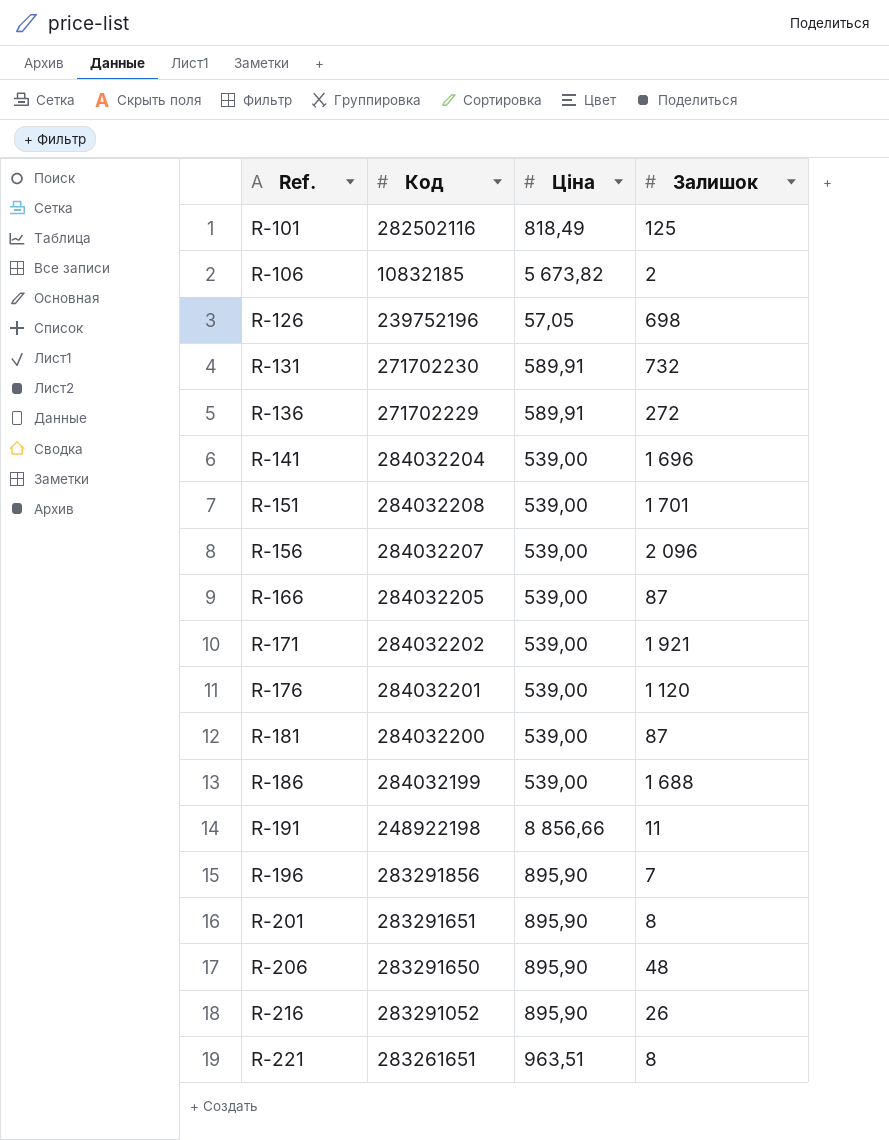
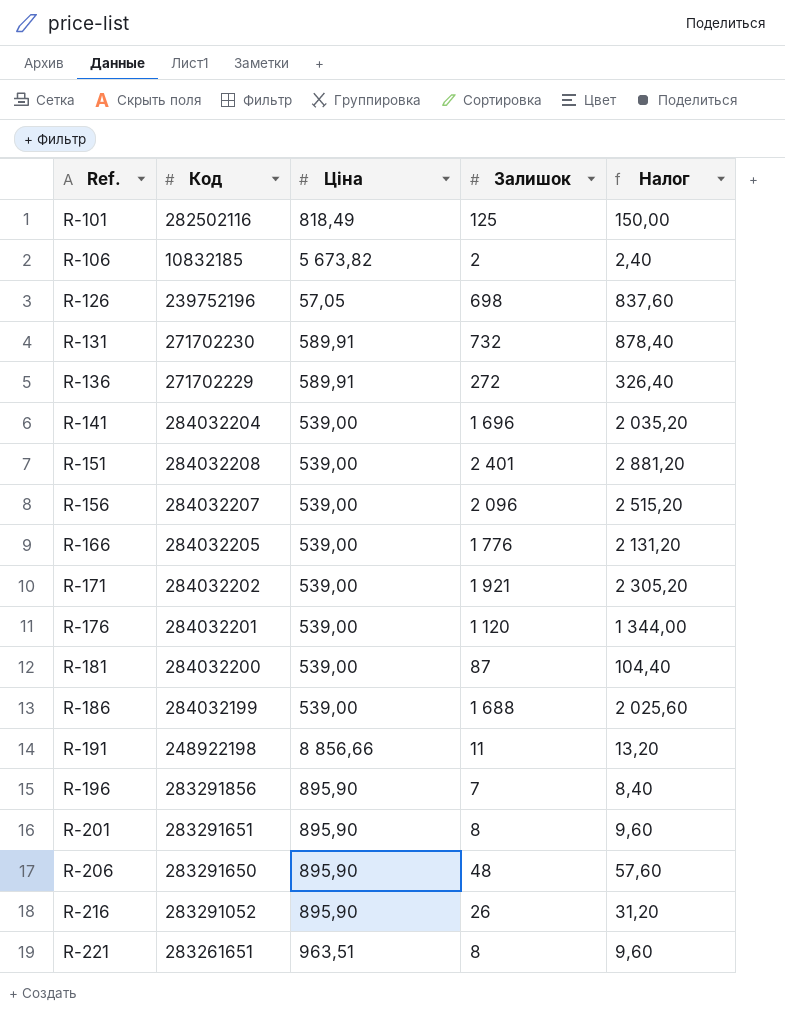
column Налог | formula: none -> [Залишок] * 1,2
R-151 | Залишок: 1 701 -> 2 401
R-166 | Залишок: 87 -> 1 776

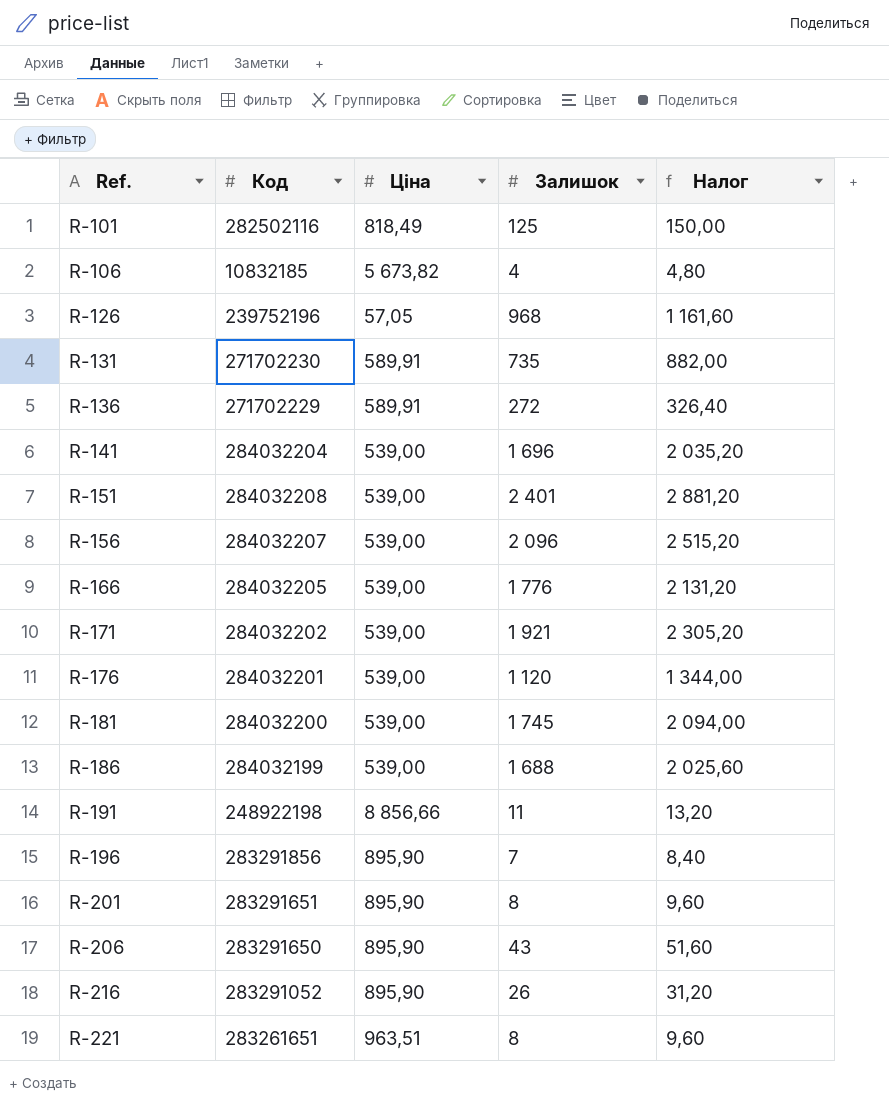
R-106 | Залишок: 2 -> 4
R-106 | Налог: 2,40 -> 4,80
R-126 | Залишок: 698 -> 968
R-126 | Налог: 837,60 -> 1 161,60
R-131 | Залишок: 732 -> 735
R-131 | Налог: 878,40 -> 882,00
R-181 | Залишок: 87 -> 1 745
R-181 | Налог: 104,40 -> 2 094,00
R-206 | Залишок: 48 -> 43
R-206 | Налог: 57,60 -> 51,60

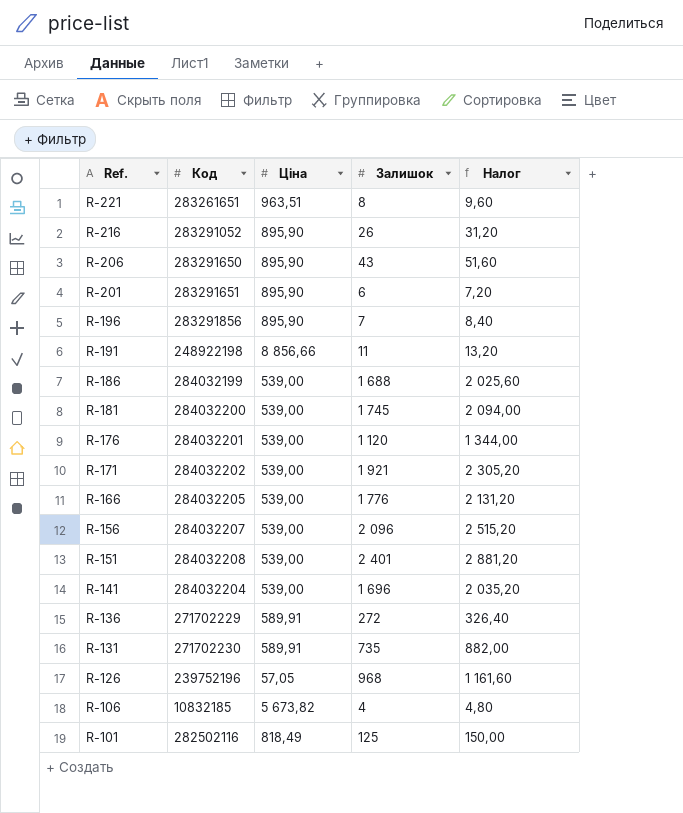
row order: Ref. ascending -> Ref. descending
R-201 | Залишок: 8 -> 6
R-201 | Налог: 9,60 -> 7,20

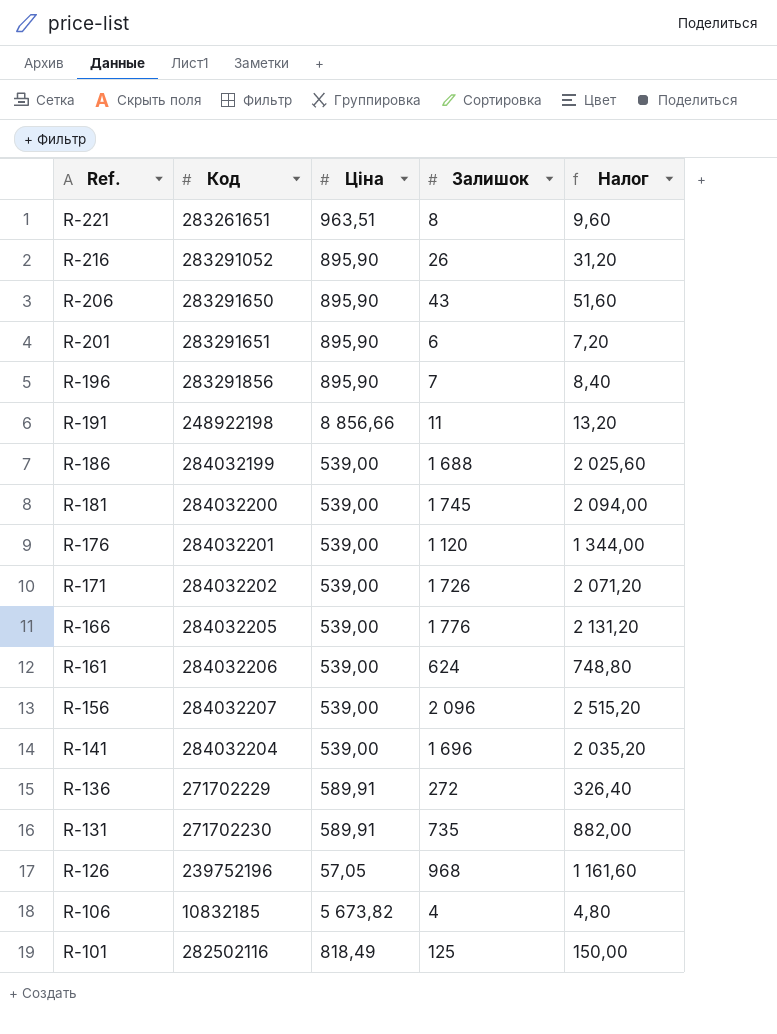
row R-151: 284032208 | 539,00 | 2 401 | 2 881,20 -> none
R-171 | Залишок: 1 921 -> 1 726
R-171 | Налог: 2 305,20 -> 2 071,20
row R-161: none -> 284032206 | 539,00 | 624 | 748,80

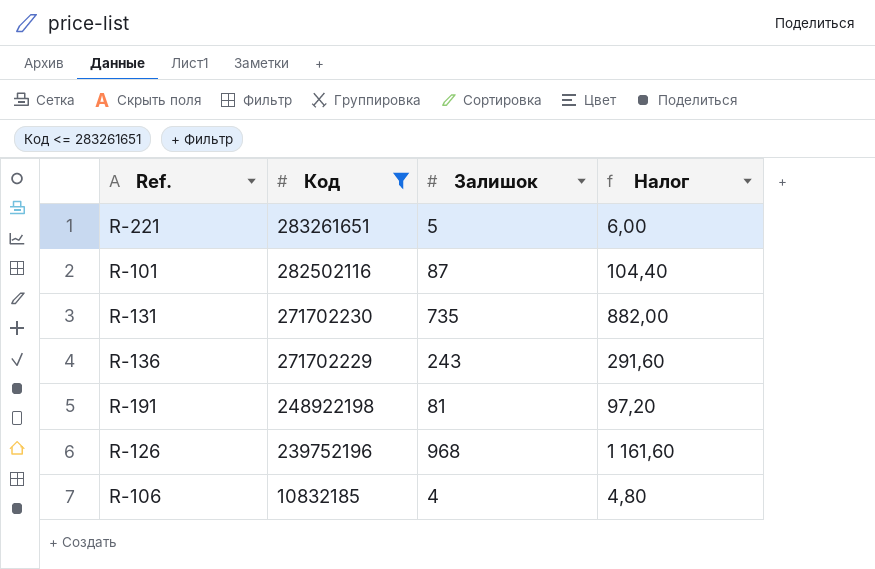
filter: none -> Код <= 283261651
row order: Ref. descending -> Код descending
column Ціна | position: 3 -> none
R-221 | Залишок: 8 -> 5
R-221 | Налог: 9,60 -> 6,00
R-101 | Залишок: 125 -> 87
R-101 | Налог: 150,00 -> 104,40
R-136 | Залишок: 272 -> 243
R-136 | Налог: 326,40 -> 291,60
R-191 | Залишок: 11 -> 81
R-191 | Налог: 13,20 -> 97,20

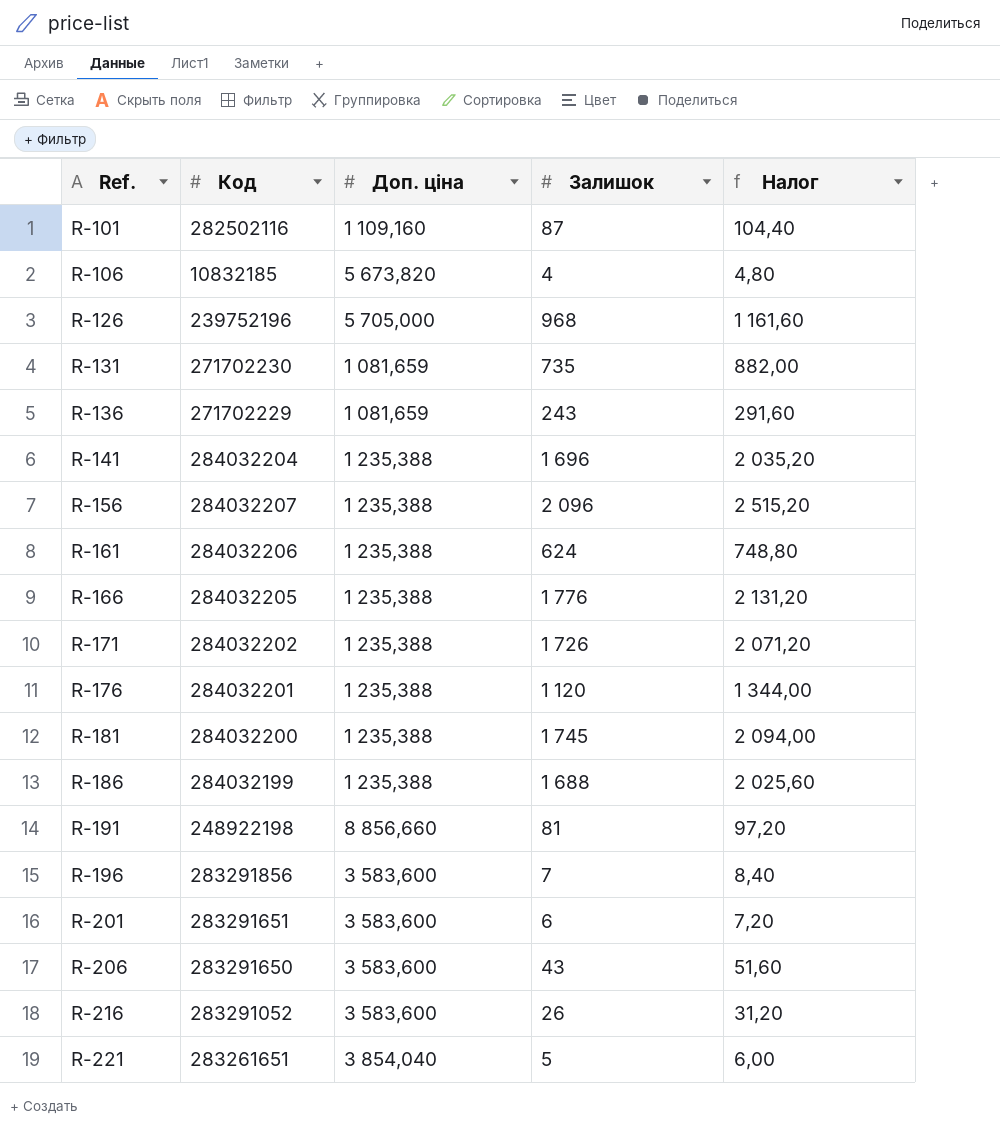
filter: Код <= 283261651 -> none
row order: Код descending -> Ref. ascending
column Доп. ціна | position: none -> 3

